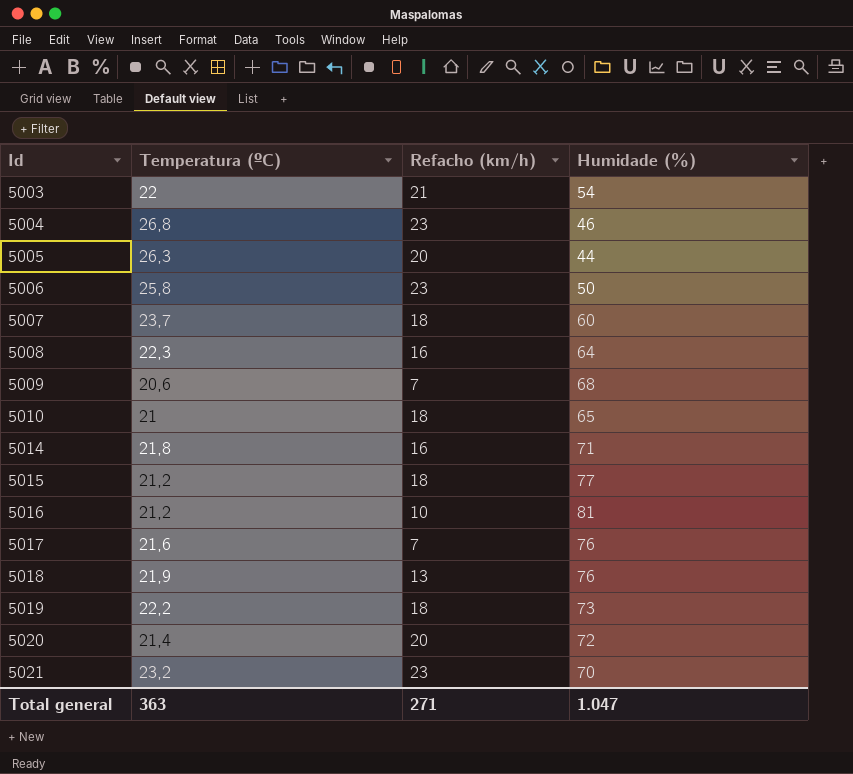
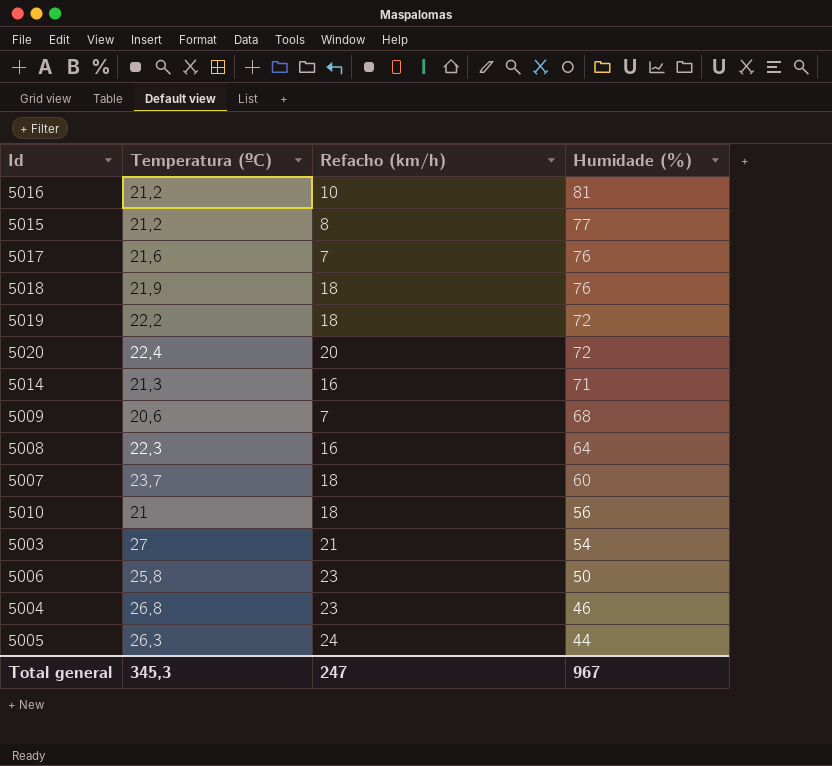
row order: Id ascending -> Humidade (%) descending
row 5021: 23,2 | 23 | 70 -> none
5015 | Refacho (km/h): 18 -> 8
5018 | Refacho (km/h): 13 -> 18
5019 | Humidade (%): 73 -> 72
5020 | Temperatura (ºC): 21,4 -> 22,4
5014 | Temperatura (ºC): 21,8 -> 21,3
5010 | Humidade (%): 65 -> 56
5003 | Temperatura (ºC): 22 -> 27
5005 | Refacho (km/h): 20 -> 24
Total general | Temperatura (ºC): 363 -> 345,3
Total general | Refacho (km/h): 271 -> 247
Total general | Humidade (%): 1.047 -> 967

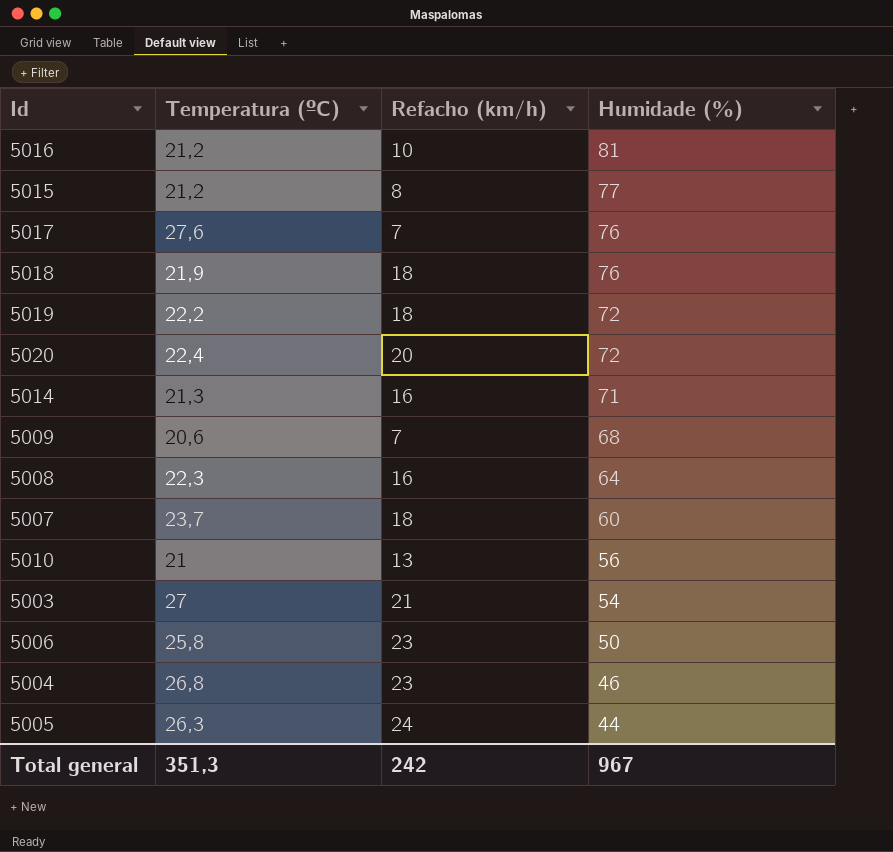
5017 | Temperatura (ºC): 21,6 -> 27,6
5010 | Refacho (km/h): 18 -> 13
Total general | Temperatura (ºC): 345,3 -> 351,3
Total general | Refacho (km/h): 247 -> 242

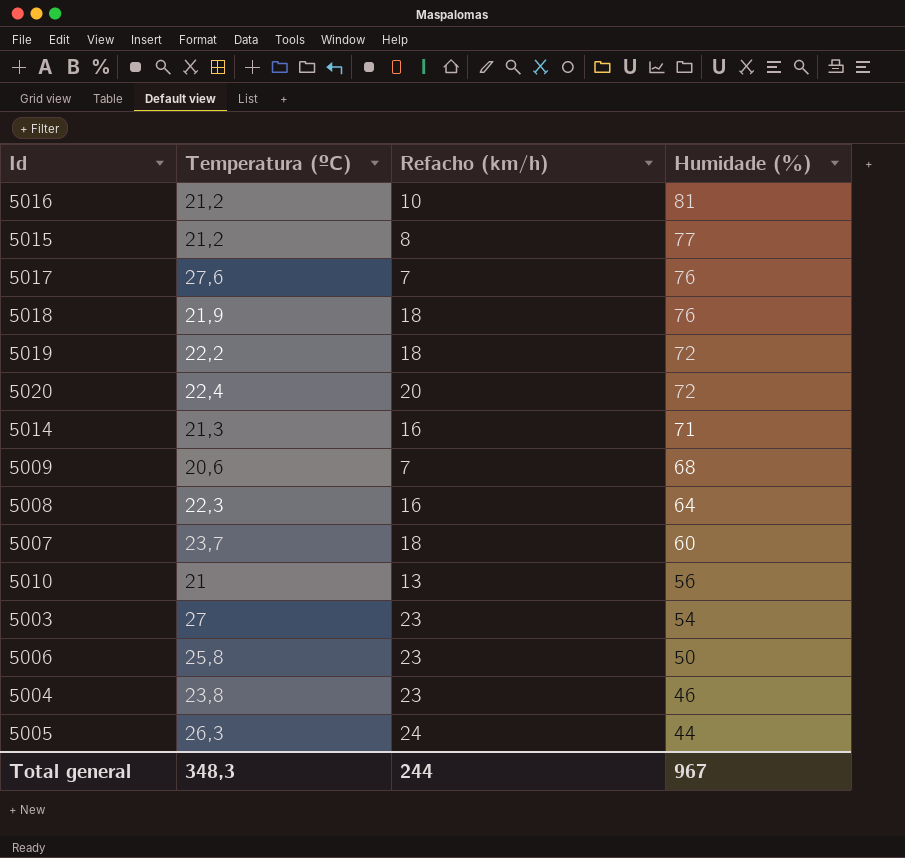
5003 | Refacho (km/h): 21 -> 23
5004 | Temperatura (ºC): 26,8 -> 23,8
Total general | Temperatura (ºC): 351,3 -> 348,3
Total general | Refacho (km/h): 242 -> 244

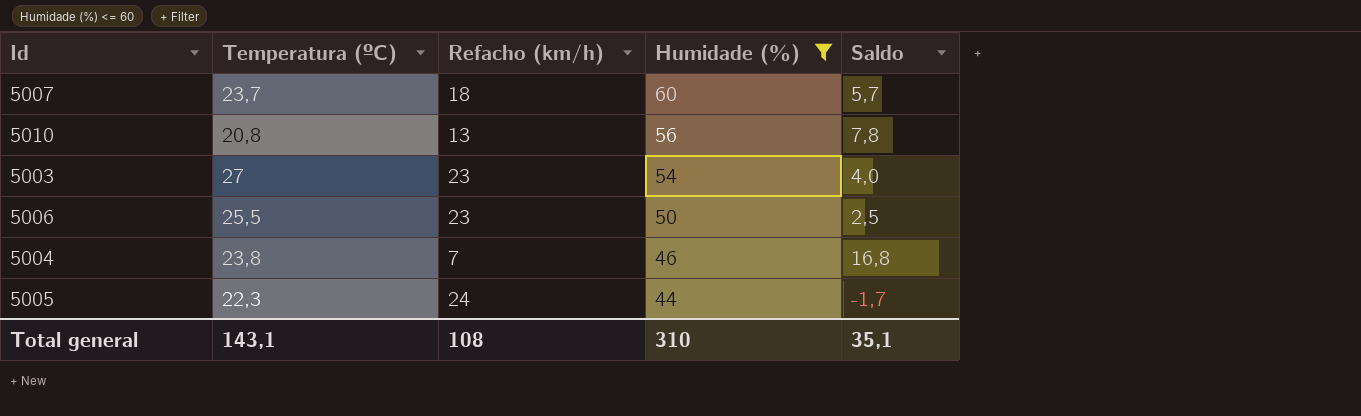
filter: none -> Humidade (%) <= 60
column Saldo | formula: none -> [Temperatura (ºC)] - [Refacho (km/h)]
5010 | Temperatura (ºC): 21 -> 20,8
5006 | Temperatura (ºC): 25,8 -> 25,5
5004 | Refacho (km/h): 23 -> 7
5005 | Temperatura (ºC): 26,3 -> 22,3
Total general | Temperatura (ºC): 348,3 -> 143,1
Total general | Refacho (km/h): 244 -> 108
Total general | Humidade (%): 967 -> 310

